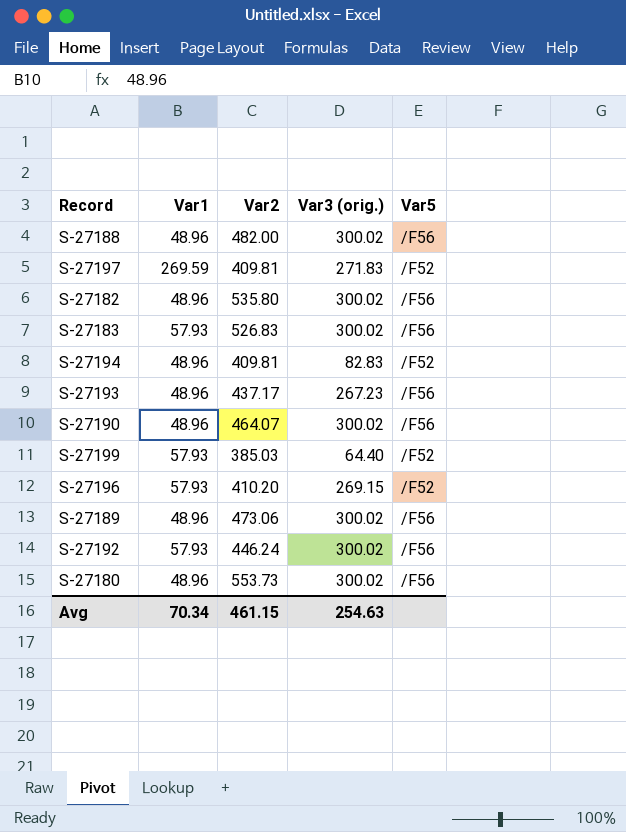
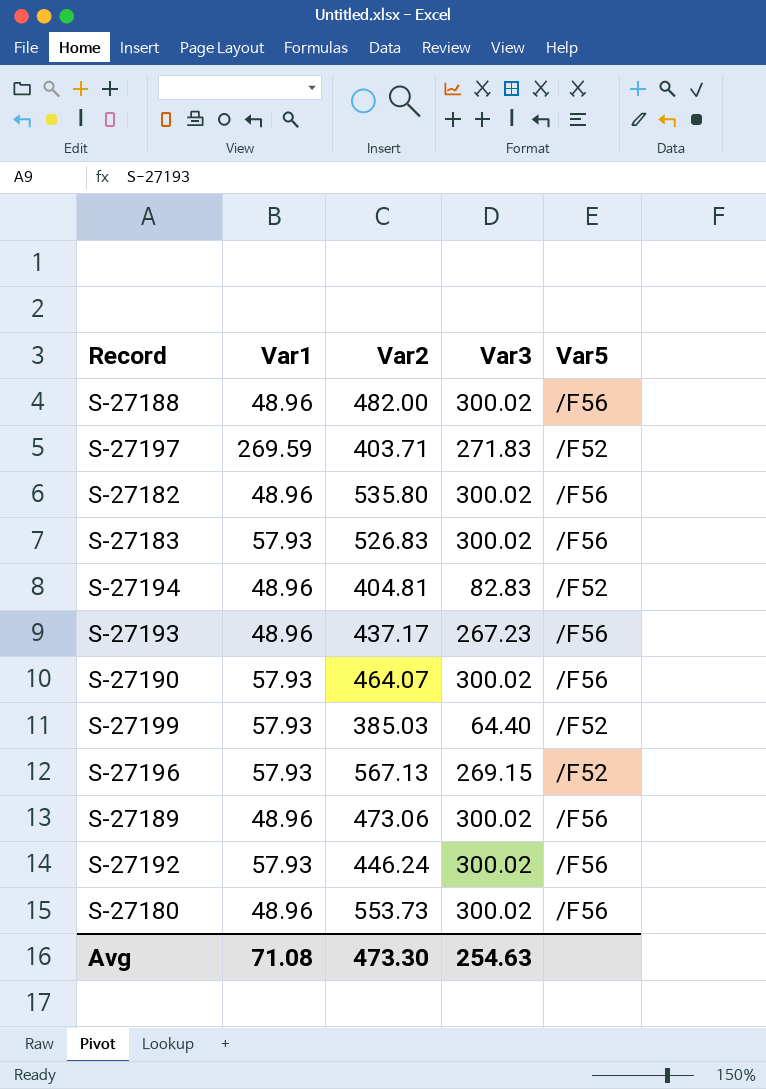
column name: Var3 (orig.) -> Var3
S-27197 | Var2: 409.81 -> 403.71
S-27194 | Var2: 409.81 -> 404.81
S-27190 | Var1: 48.96 -> 57.93
S-27196 | Var2: 410.20 -> 567.13
Avg | Var1: 70.34 -> 71.08
Avg | Var2: 461.15 -> 473.30

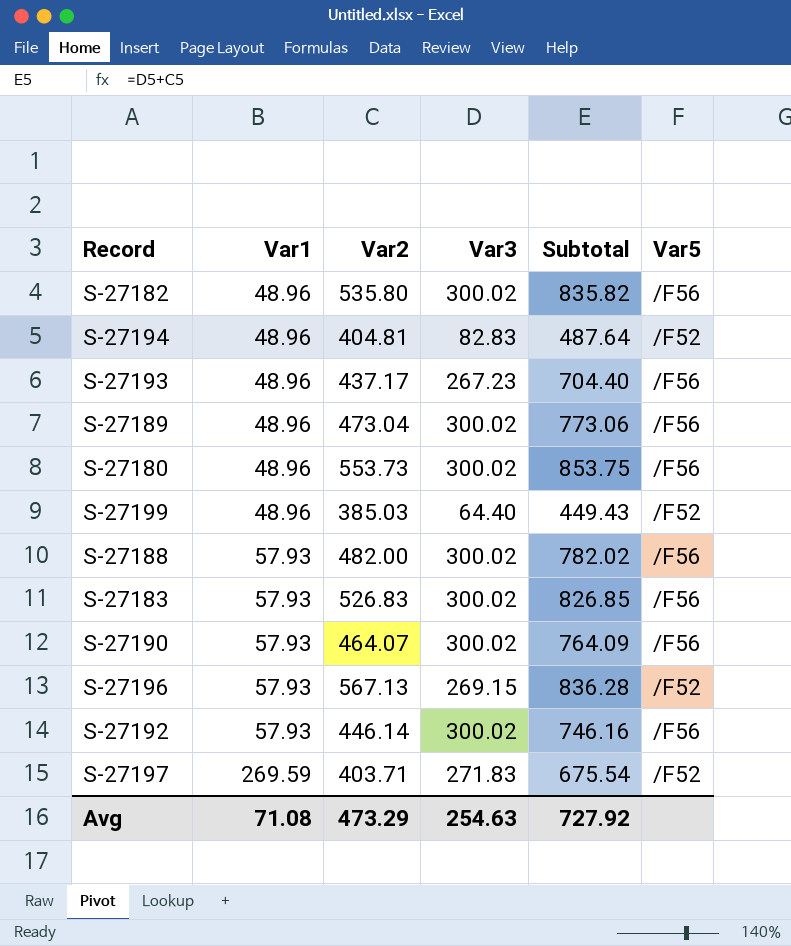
row order: none -> Var1 ascending
column Subtotal | formula: none -> [Var2] + [Var3]
S-27189 | Var2: 473.06 -> 473.04
S-27199 | Var1: 57.93 -> 48.96
S-27188 | Var1: 48.96 -> 57.93
S-27192 | Var2: 446.24 -> 446.14
Avg | Var2: 473.30 -> 473.29

